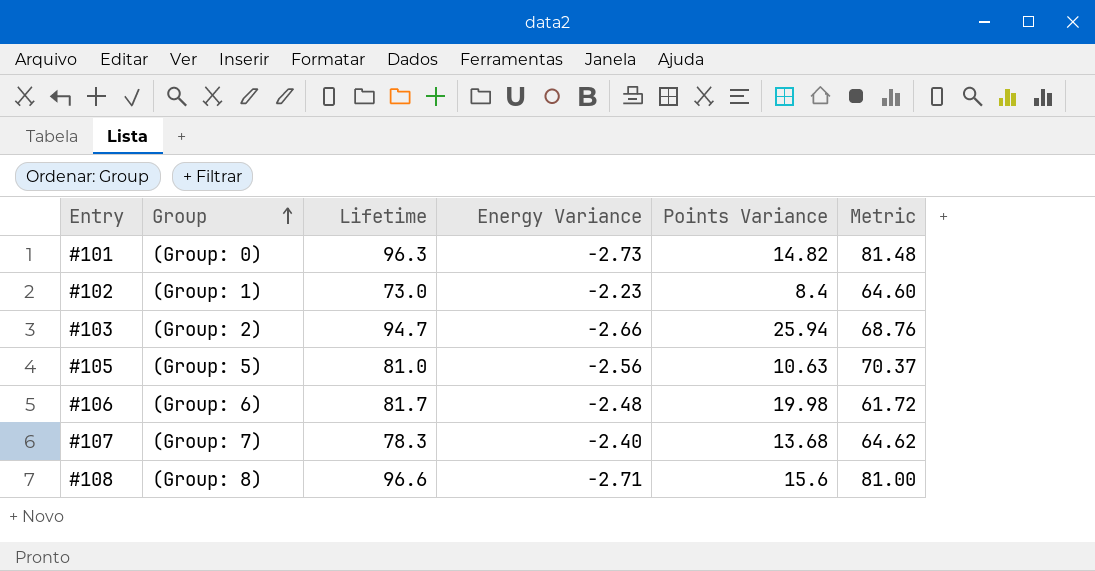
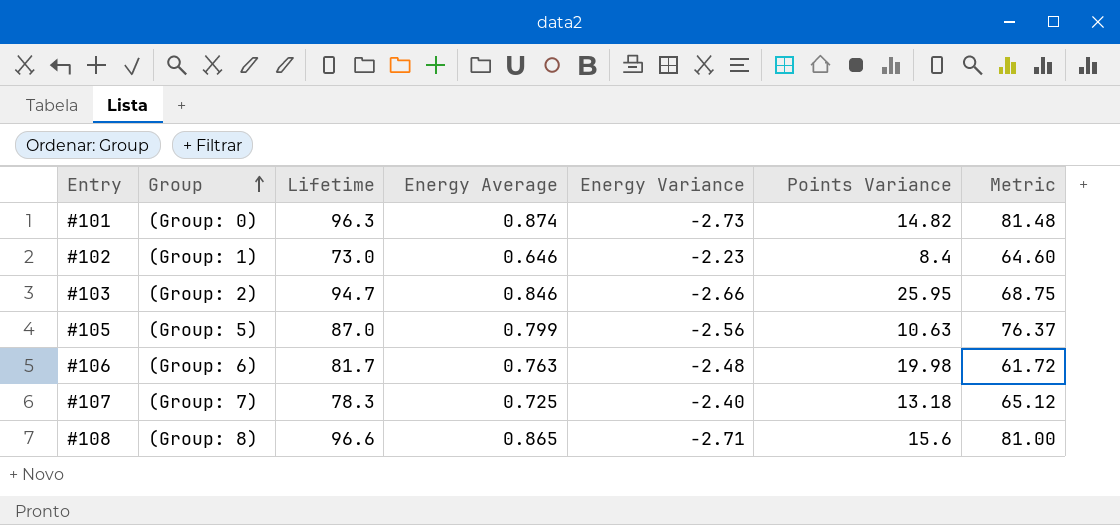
column Energy Average | position: none -> 4
#103 | Points Variance: 25.94 -> 25.95
#103 | Metric: 68.76 -> 68.75
#105 | Lifetime: 81.0 -> 87.0
#105 | Metric: 70.37 -> 76.37
#107 | Points Variance: 13.68 -> 13.18
#107 | Metric: 64.62 -> 65.12

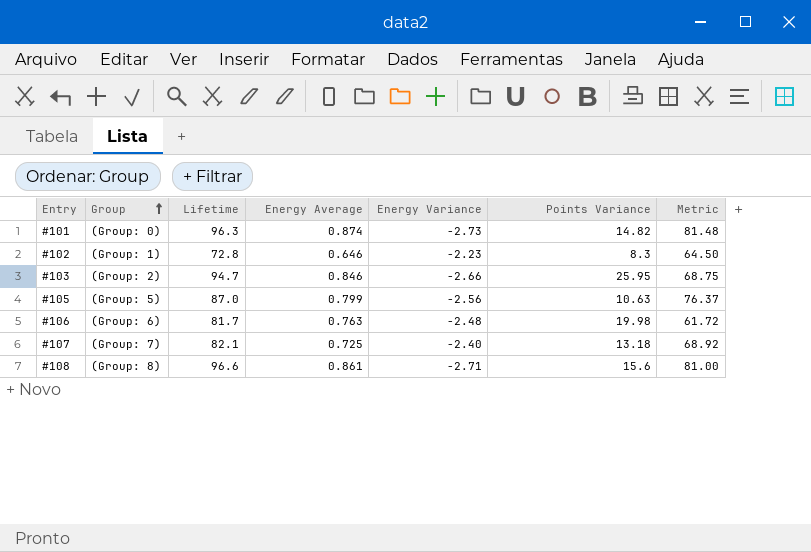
#102 | Lifetime: 73.0 -> 72.8
#102 | Points Variance: 8.4 -> 8.3
#102 | Metric: 64.60 -> 64.50
#107 | Lifetime: 78.3 -> 82.1
#107 | Metric: 65.12 -> 68.92
#108 | Energy Average: 0.865 -> 0.861

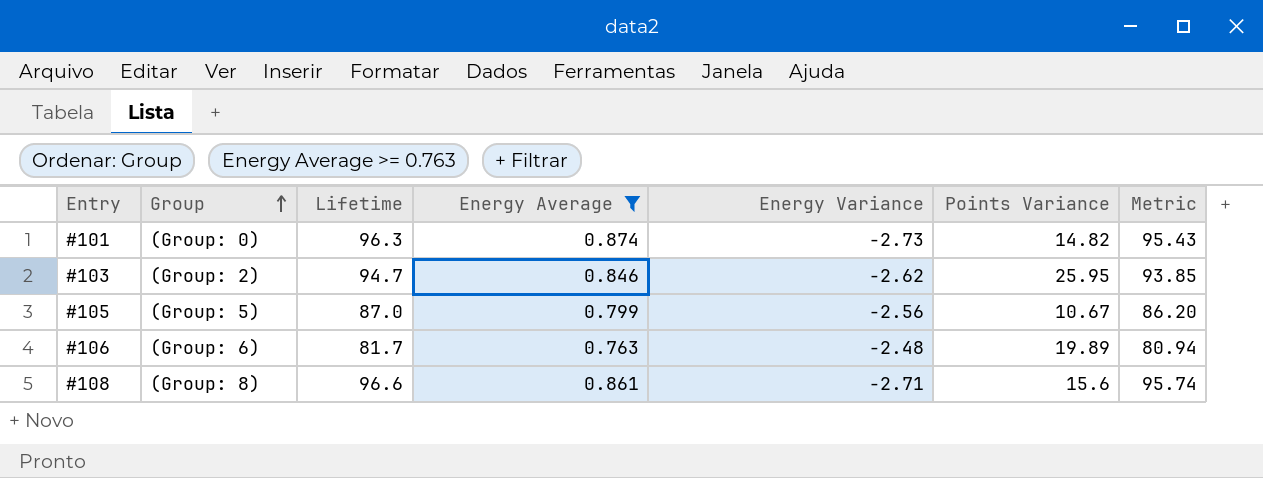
filter: none -> Energy Average >= 0.763
column Metric | formula: [Lifetime] - [Points Variance] -> [Lifetime] - [Energy Average]
#103 | Energy Variance: -2.66 -> -2.62
#105 | Points Variance: 10.63 -> 10.67
#106 | Points Variance: 19.98 -> 19.89

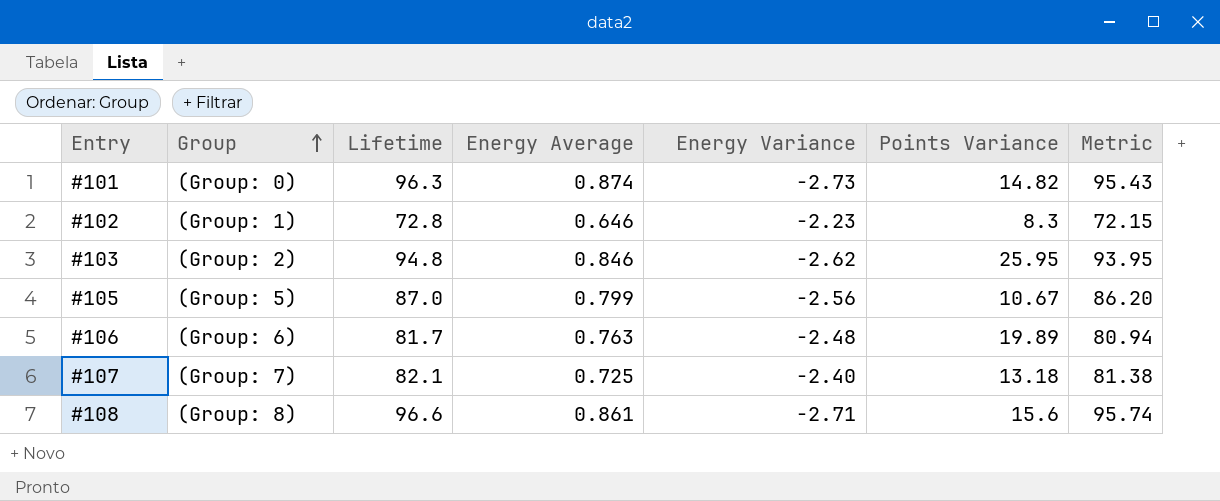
filter: Energy Average >= 0.763 -> none
#103 | Lifetime: 94.7 -> 94.8
#103 | Metric: 93.85 -> 93.95

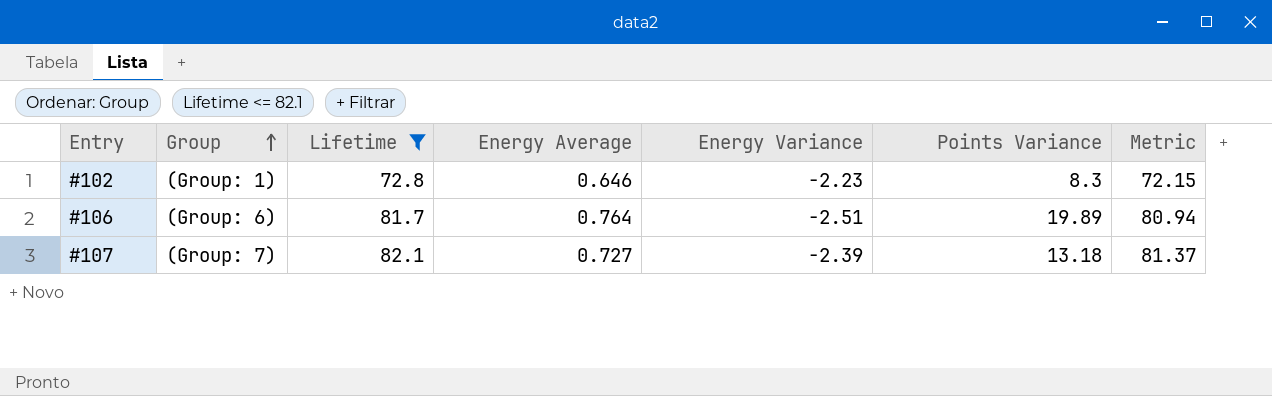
filter: none -> Lifetime <= 82.1
#106 | Energy Average: 0.763 -> 0.764
#106 | Energy Variance: -2.48 -> -2.51
#107 | Energy Average: 0.725 -> 0.727
#107 | Energy Variance: -2.40 -> -2.39
#107 | Metric: 81.38 -> 81.37

